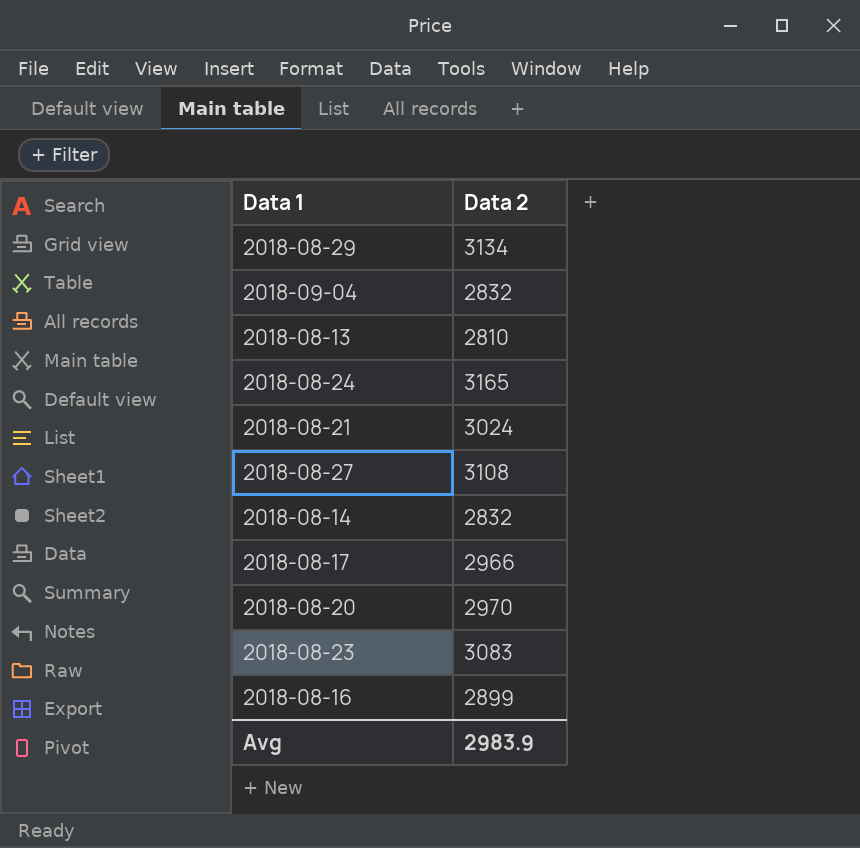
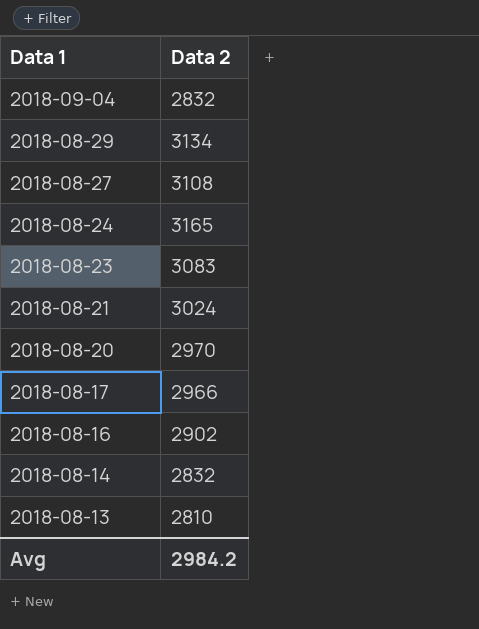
row order: none -> Data 1 descending
2018-08-16 | Data 2: 2899 -> 2902
Avg | Data 2: 2983.9 -> 2984.2

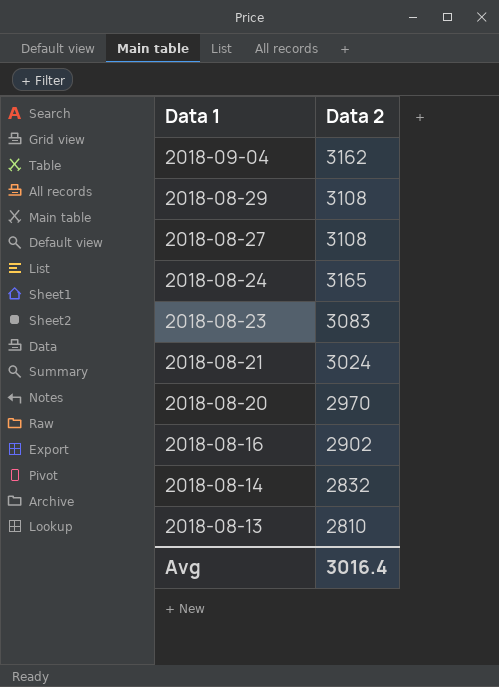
row 2018-08-17: 2966 -> none
2018-09-04 | Data 2: 2832 -> 3162
2018-08-29 | Data 2: 3134 -> 3108
Avg | Data 2: 2984.2 -> 3016.4

